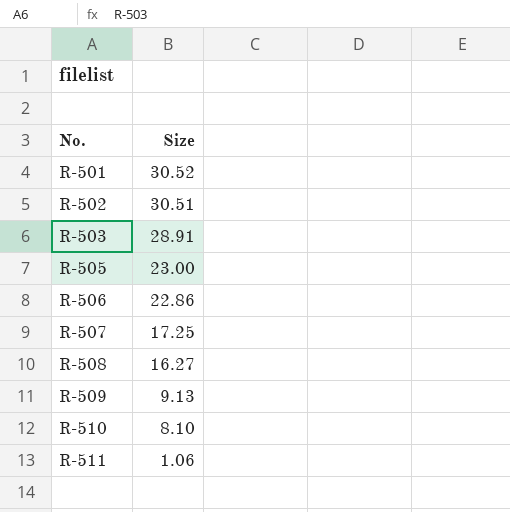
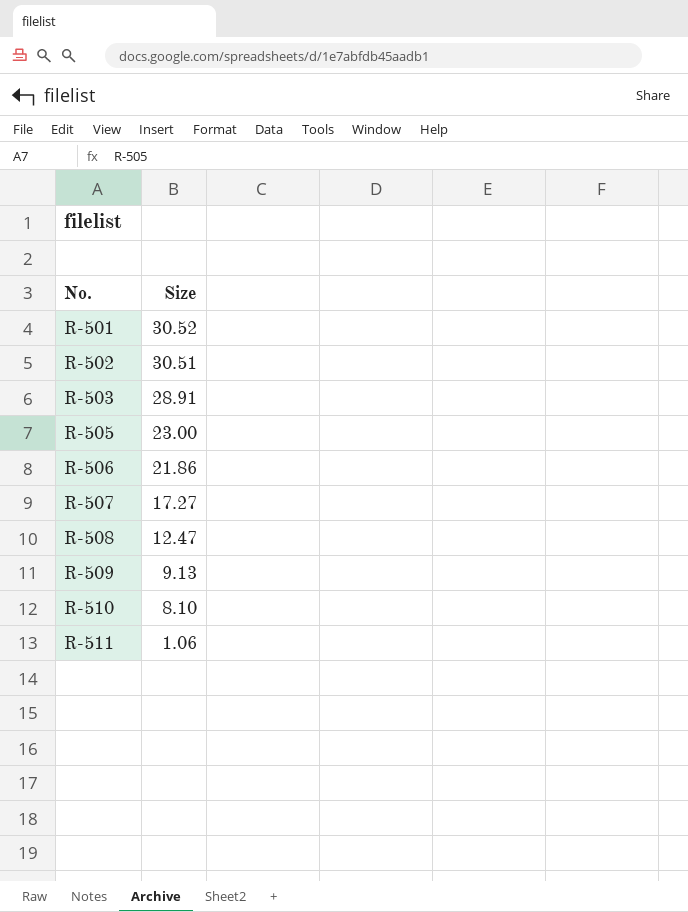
R-506 | Size: 22.86 -> 21.86
R-507 | Size: 17.25 -> 17.27
R-508 | Size: 16.27 -> 12.47

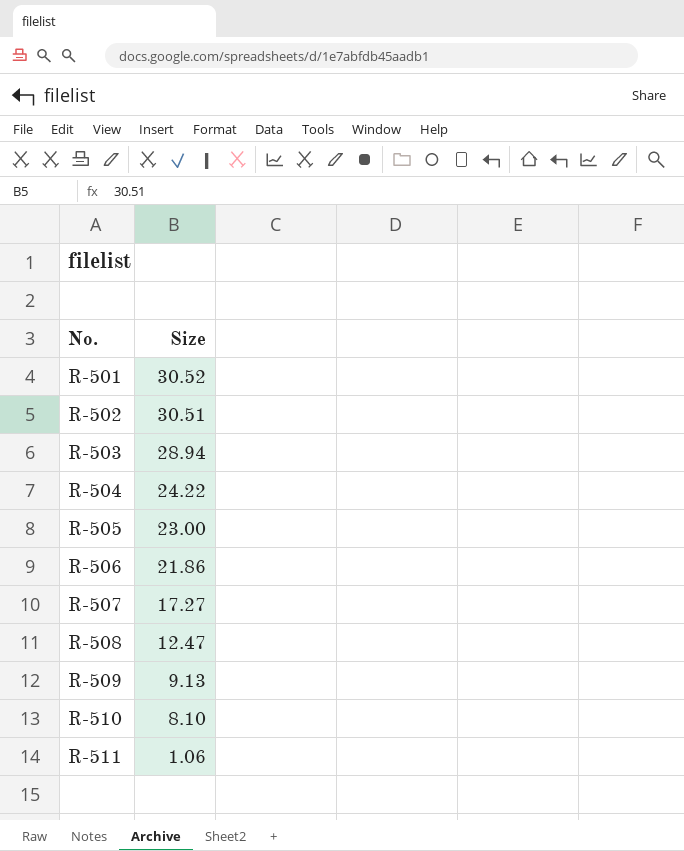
R-503 | Size: 28.91 -> 28.94
row R-504: none -> 24.22

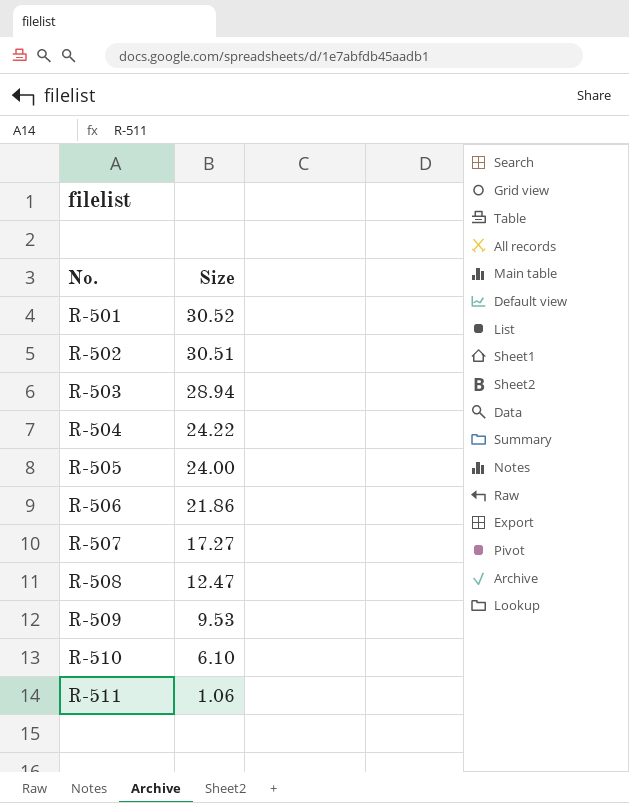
R-505 | Size: 23.00 -> 24.00
R-509 | Size: 9.13 -> 9.53
R-510 | Size: 8.10 -> 6.10

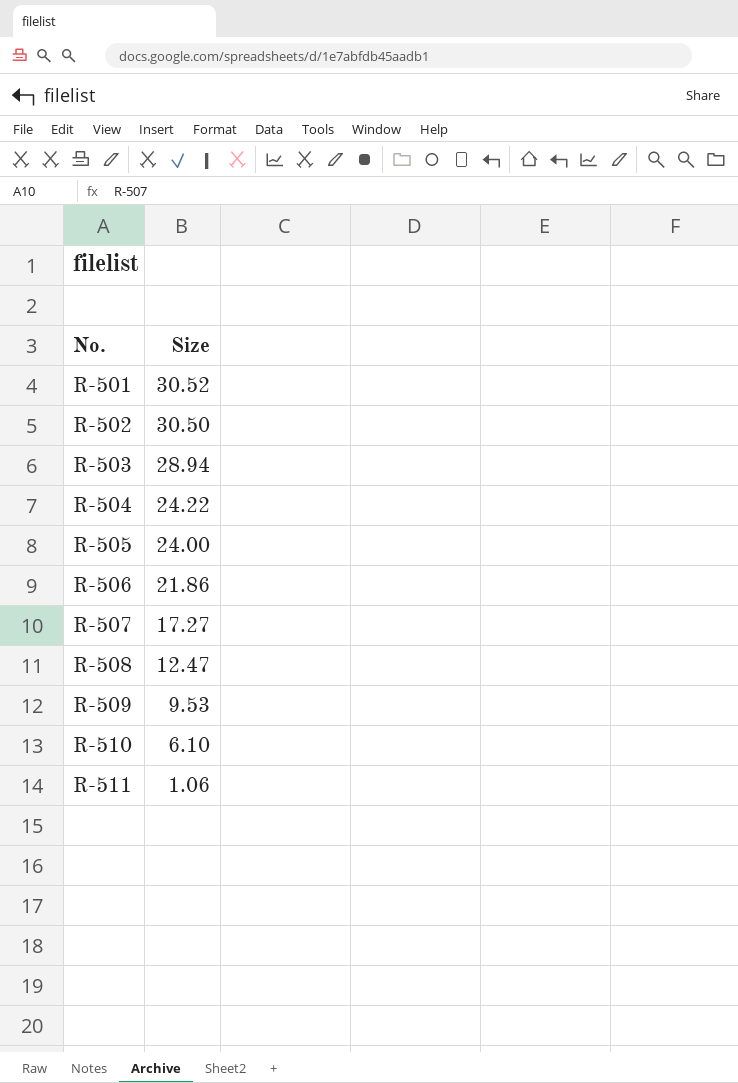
R-502 | Size: 30.51 -> 30.50

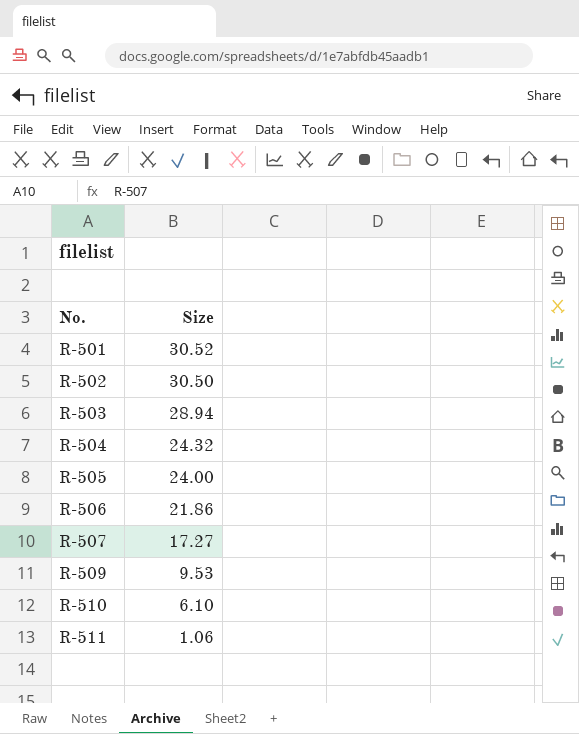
row R-508: 12.47 -> none
R-504 | Size: 24.22 -> 24.32

